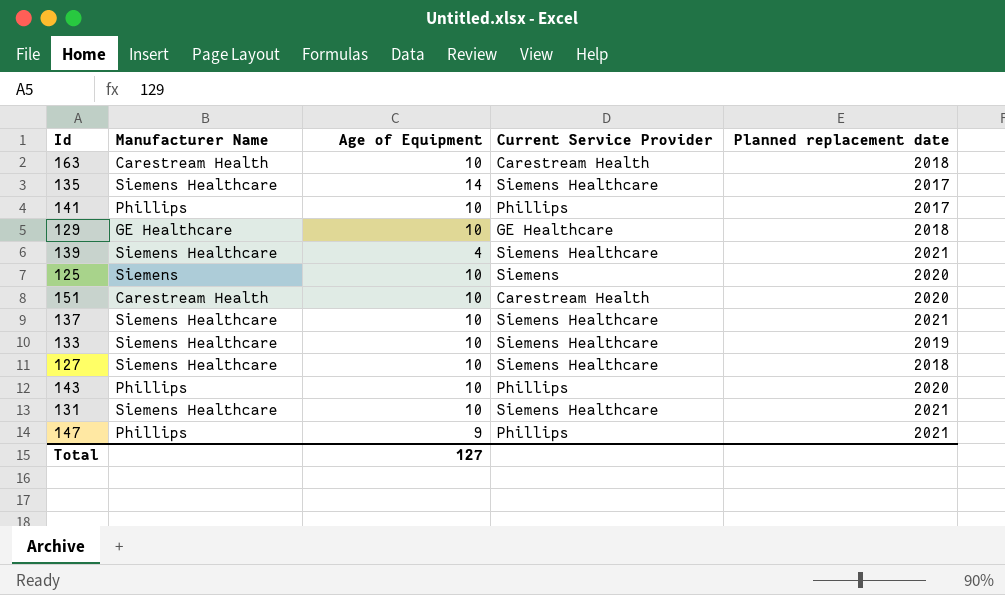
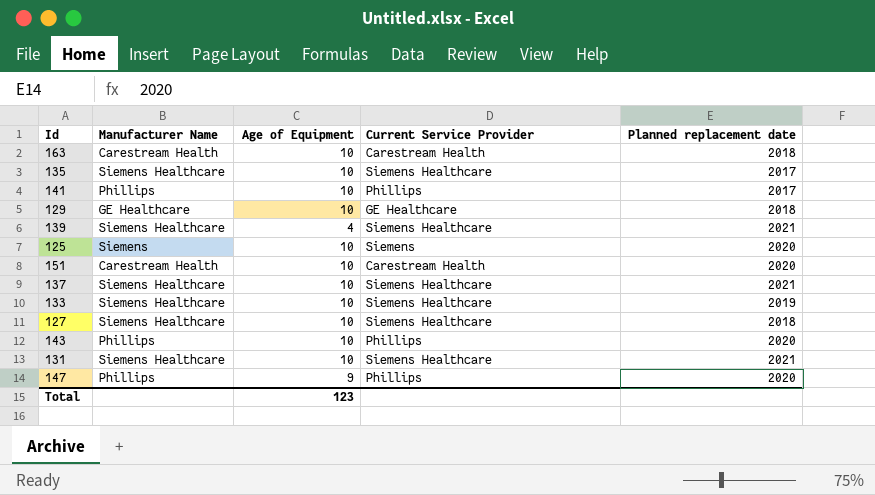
135 | Age of Equipment: 14 -> 10
147 | Planned replacement date: 2021 -> 2020
Total | Age of Equipment: 127 -> 123

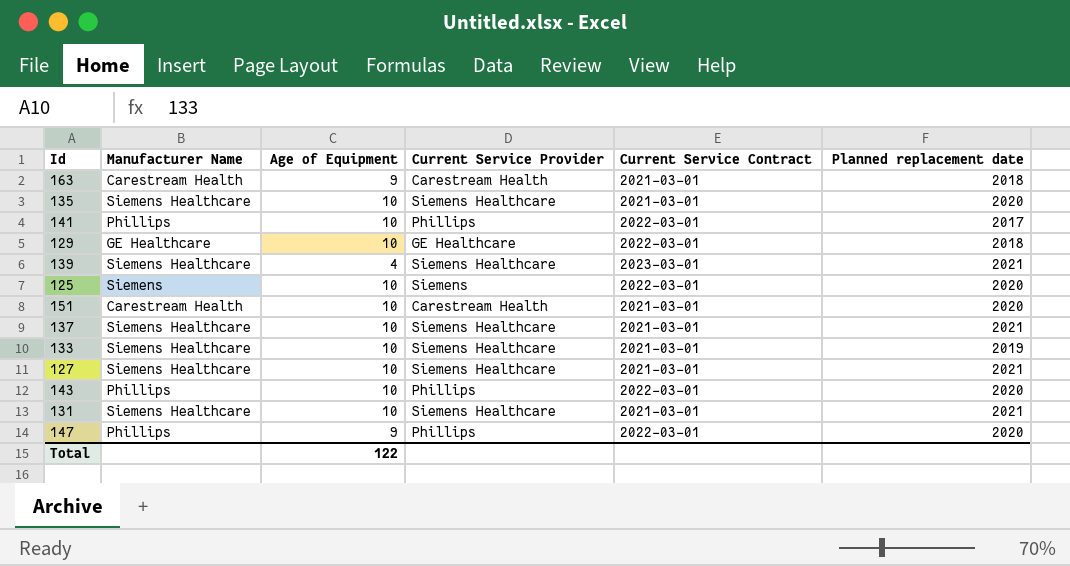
column Current Service Contract | position: none -> 5
163 | Age of Equipment: 10 -> 9
135 | Planned replacement date: 2017 -> 2020
127 | Planned replacement date: 2018 -> 2021
Total | Age of Equipment: 123 -> 122

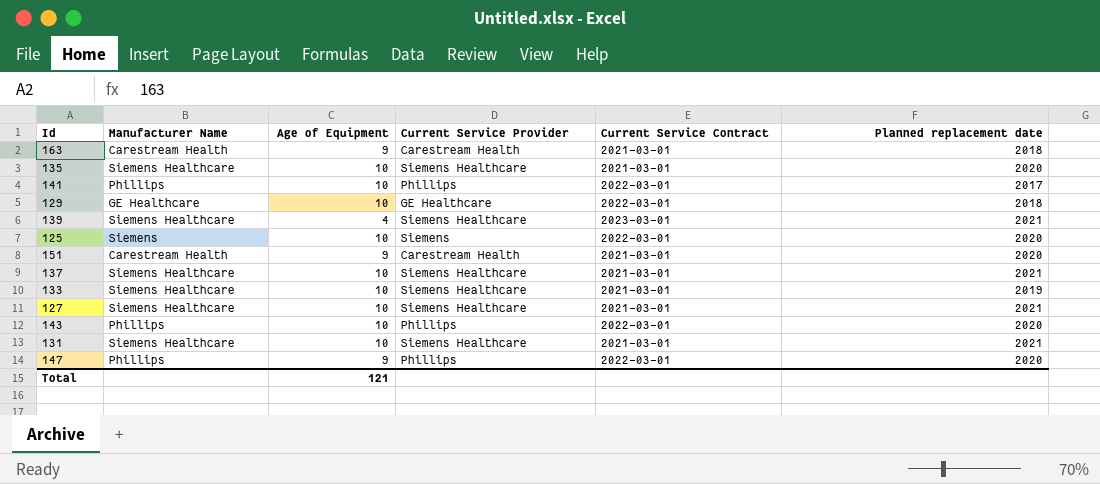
151 | Age of Equipment: 10 -> 9
Total | Age of Equipment: 122 -> 121

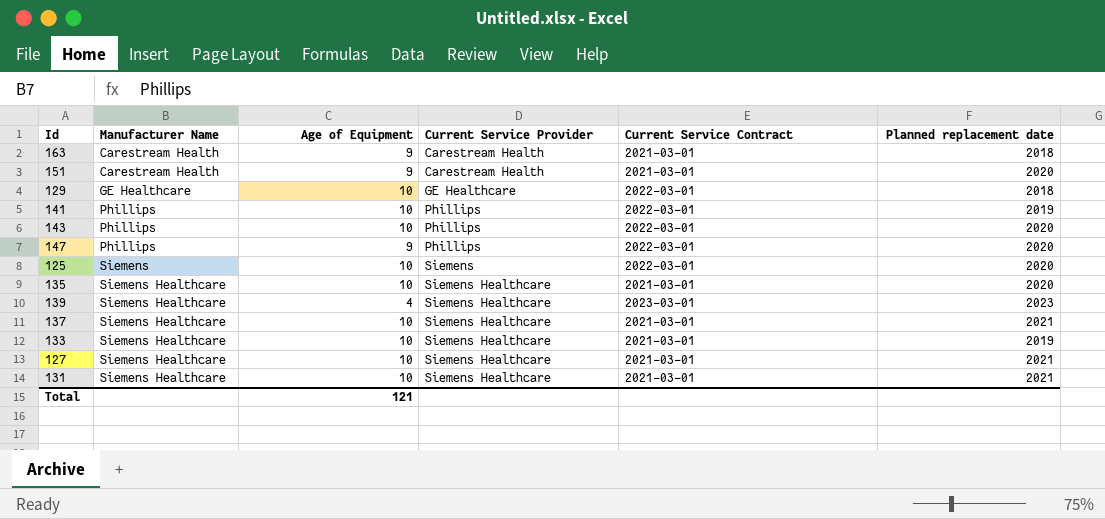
row order: none -> Manufacturer Name ascending
141 | Planned replacement date: 2017 -> 2019
139 | Planned replacement date: 2021 -> 2023

